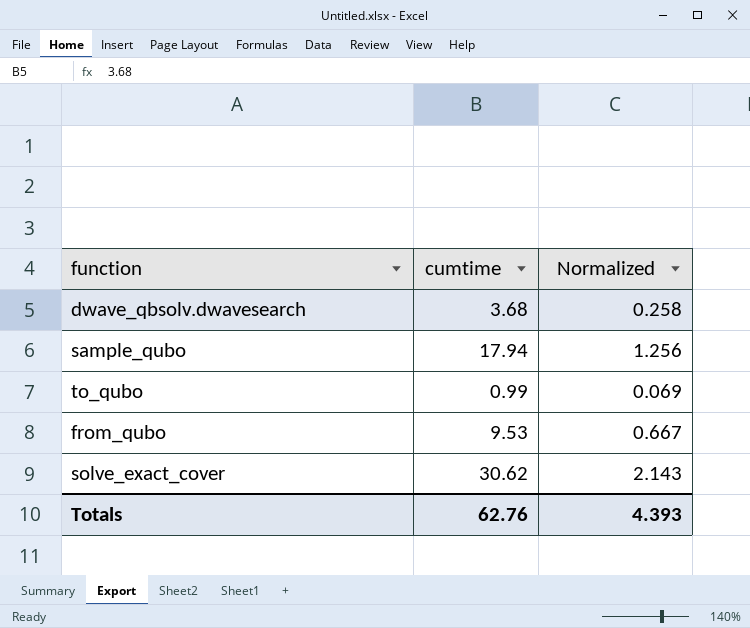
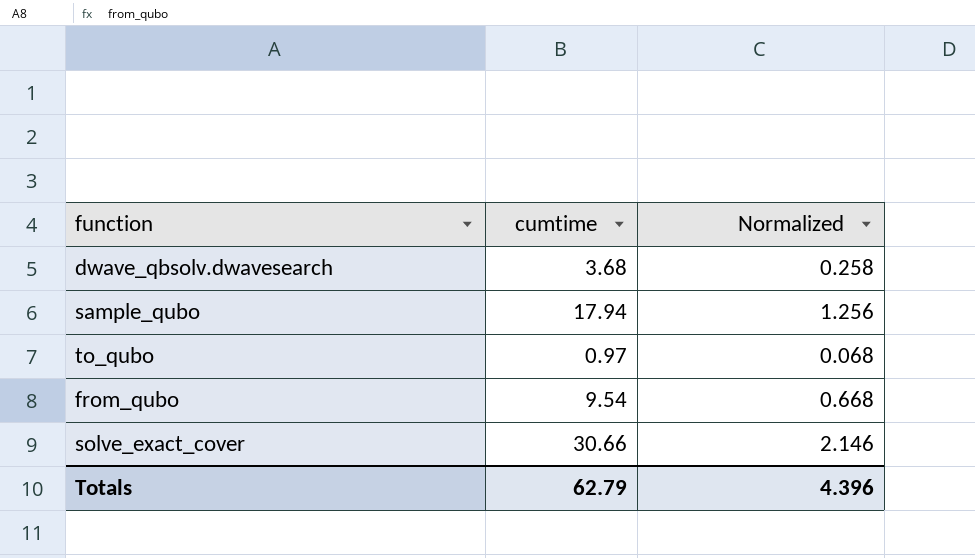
to_qubo | cumtime: 0.99 -> 0.97
to_qubo | Normalized: 0.069 -> 0.068
from_qubo | cumtime: 9.53 -> 9.54
from_qubo | Normalized: 0.667 -> 0.668
solve_exact_cover | cumtime: 30.62 -> 30.66
solve_exact_cover | Normalized: 2.143 -> 2.146
Totals | cumtime: 62.76 -> 62.79
Totals | Normalized: 4.393 -> 4.396

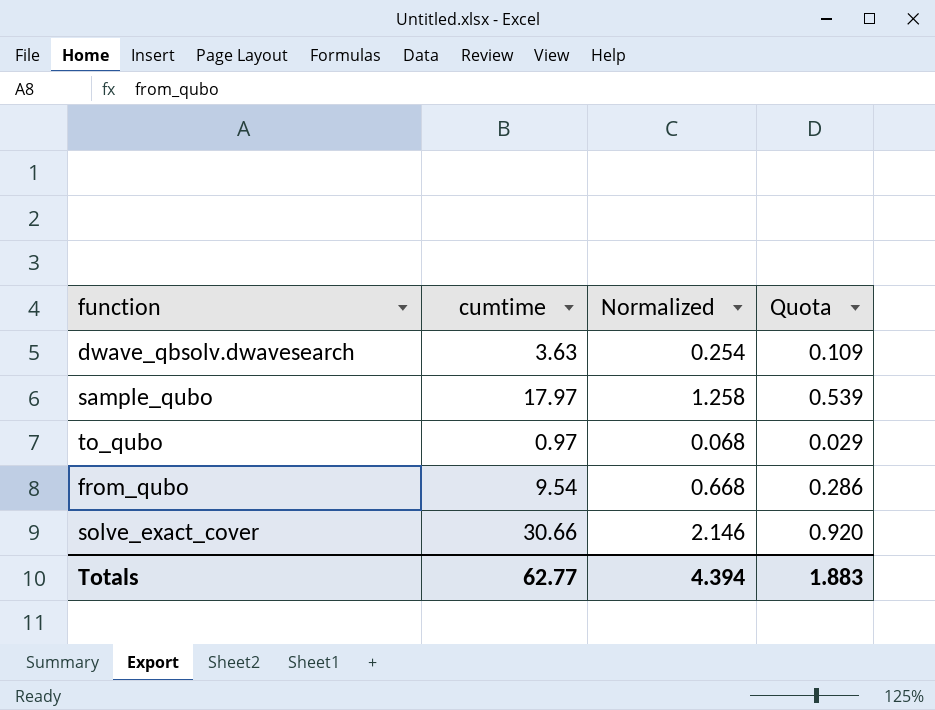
column Quota | formula: none -> [cumtime] * 0.03
dwave_qbsolv.dwavesearch | cumtime: 3.68 -> 3.63
dwave_qbsolv.dwavesearch | Normalized: 0.258 -> 0.254
sample_qubo | cumtime: 17.94 -> 17.97
sample_qubo | Normalized: 1.256 -> 1.258
Totals | cumtime: 62.79 -> 62.77
Totals | Normalized: 4.396 -> 4.394

